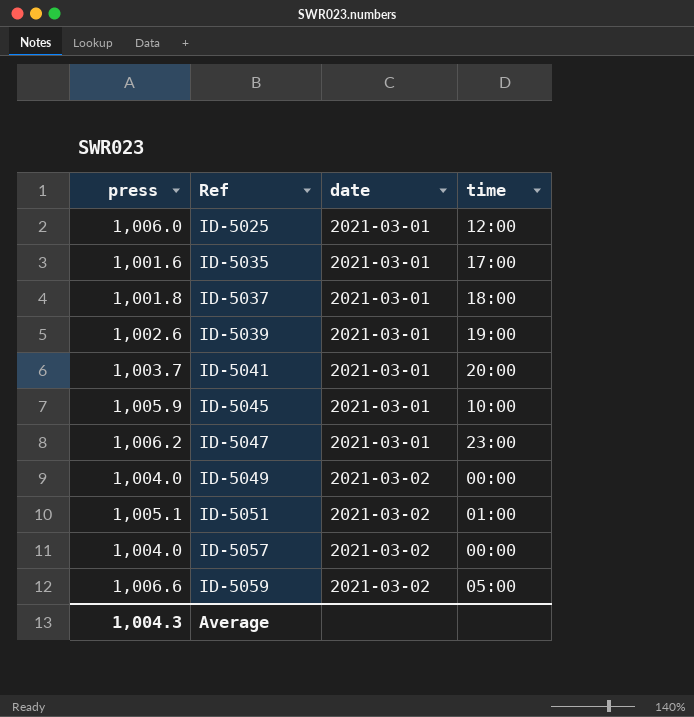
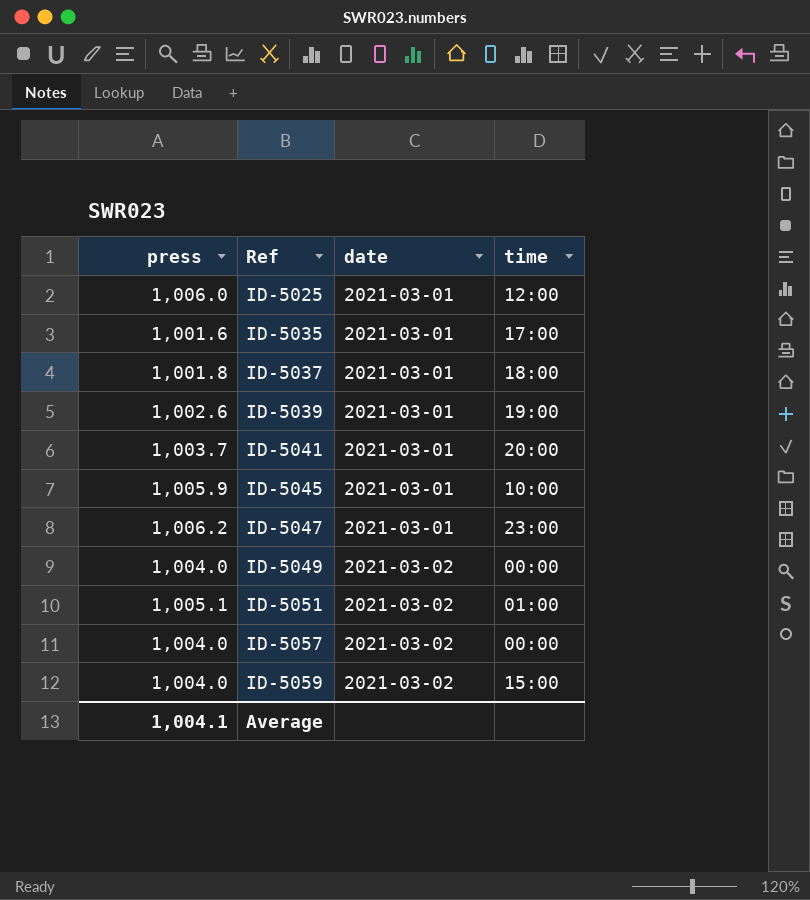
ID-5059 | press: 1,006.6 -> 1,004.0
ID-5059 | time: 05:00 -> 15:00
Average | press: 1,004.3 -> 1,004.1

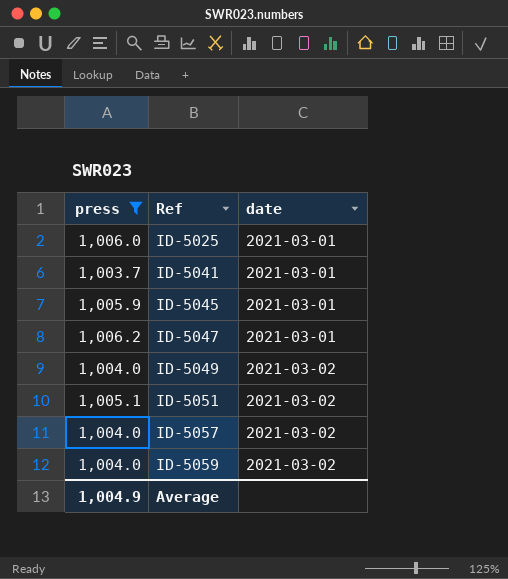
filter: none -> press >= 1,003.7
column time | position: 4 -> none
Average | press: 1,004.1 -> 1,004.9

